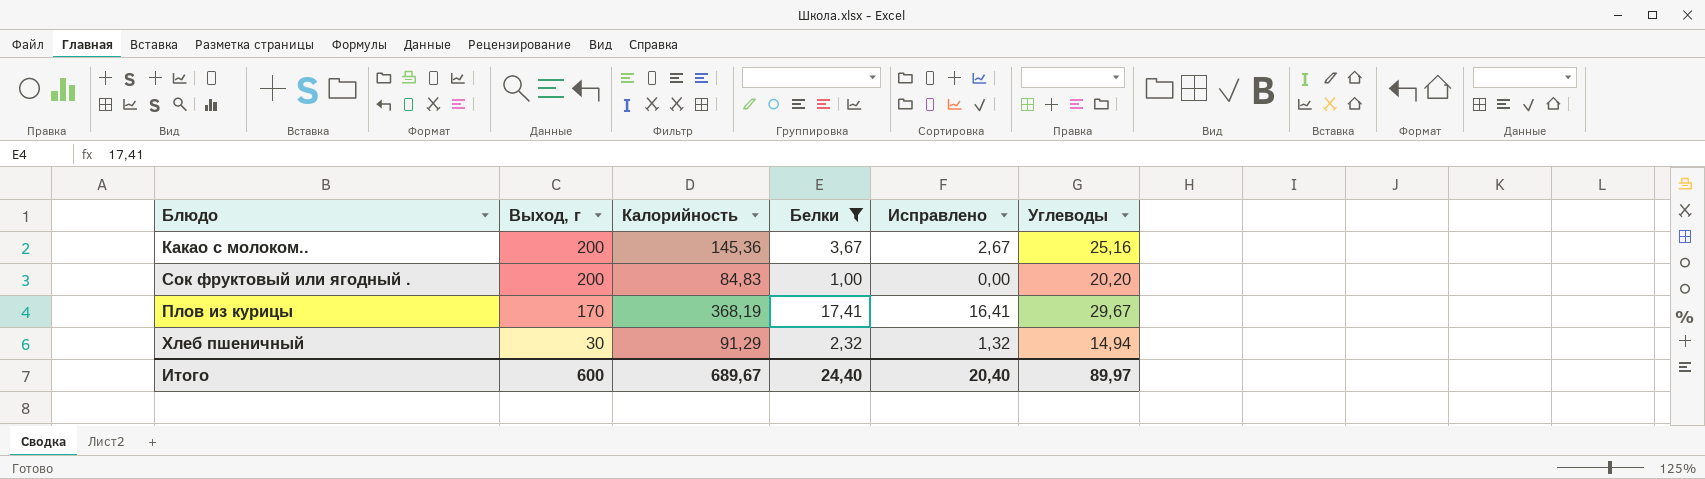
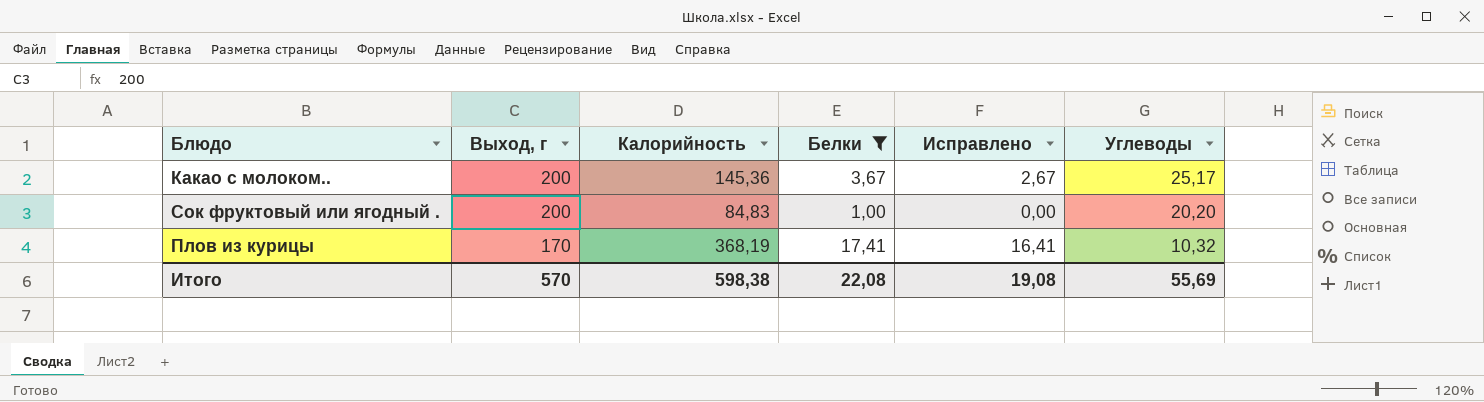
row Хлеб пшеничный: 30 | 91,29 | 2,32 | 1,32 | 14,94 -> none
Какао с молоком.. | Углеводы: 25,16 -> 25,17
Плов из курицы | Углеводы: 29,67 -> 10,32
Итого | Выход, г: 600 -> 570
Итого | Калорийность: 689,67 -> 598,38
Итого | Белки: 24,40 -> 22,08
Итого | Исправлено: 20,40 -> 19,08
Итого | Углеводы: 89,97 -> 55,69

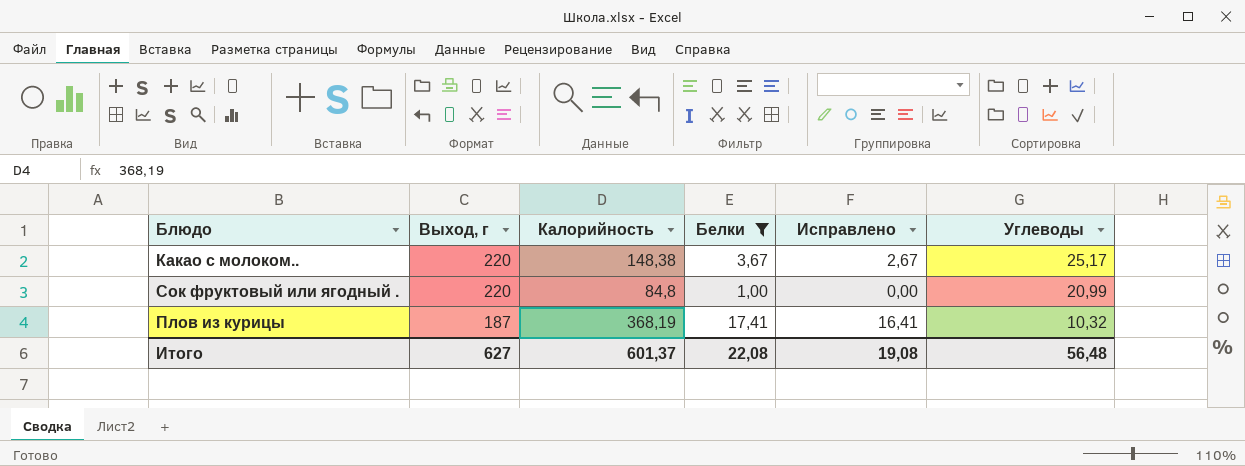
Какао с молоком.. | Выход, г: 200 -> 220
Какао с молоком.. | Калорийность: 145,36 -> 148,38
Сок фруктовый или ягодный . | Выход, г: 200 -> 220
Сок фруктовый или ягодный . | Калорийность: 84,83 -> 84,8
Сок фруктовый или ягодный . | Углеводы: 20,20 -> 20,99
Плов из курицы | Выход, г: 170 -> 187
Итого | Выход, г: 570 -> 627
Итого | Калорийность: 598,38 -> 601,37
Итого | Углеводы: 55,69 -> 56,48

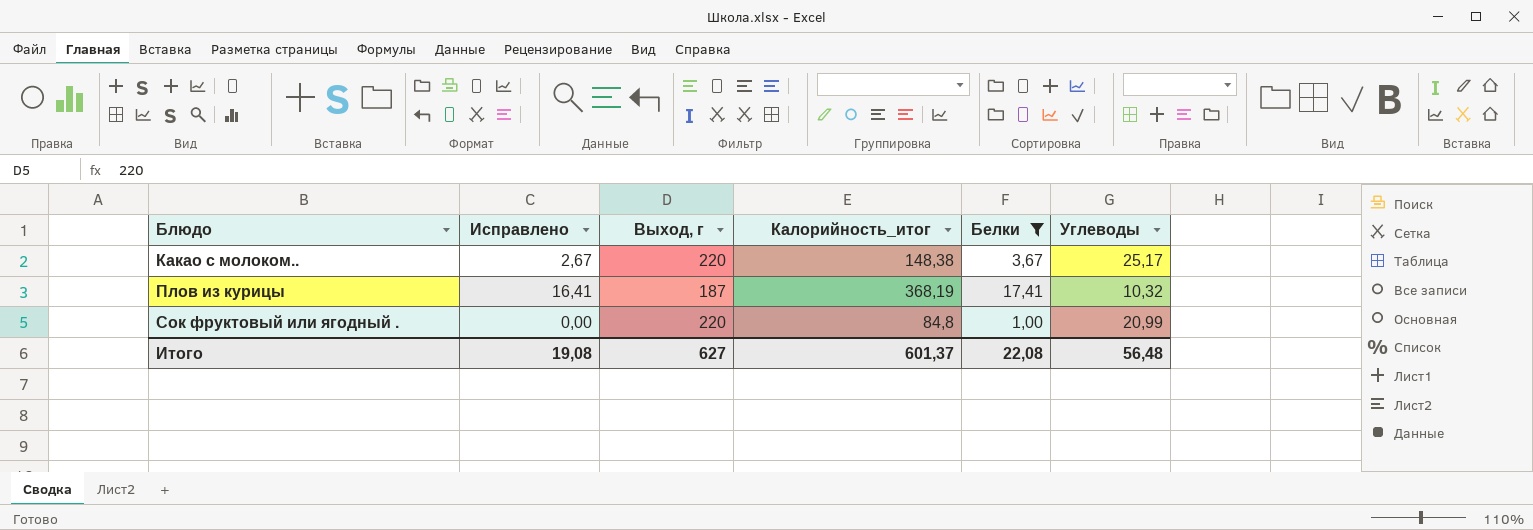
row order: Выход, г descending -> Блюдо ascending
column Исправлено | position: 5 -> 2
column name: Калорийность -> Калорийность_итог

